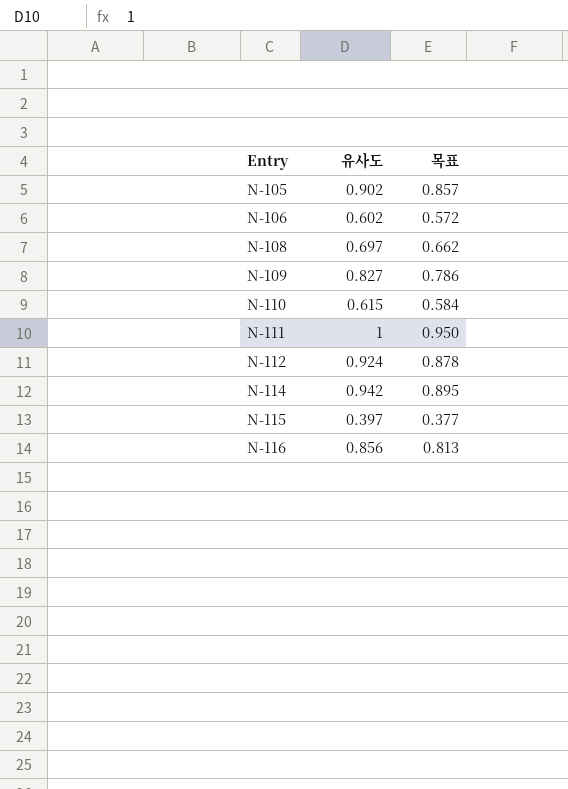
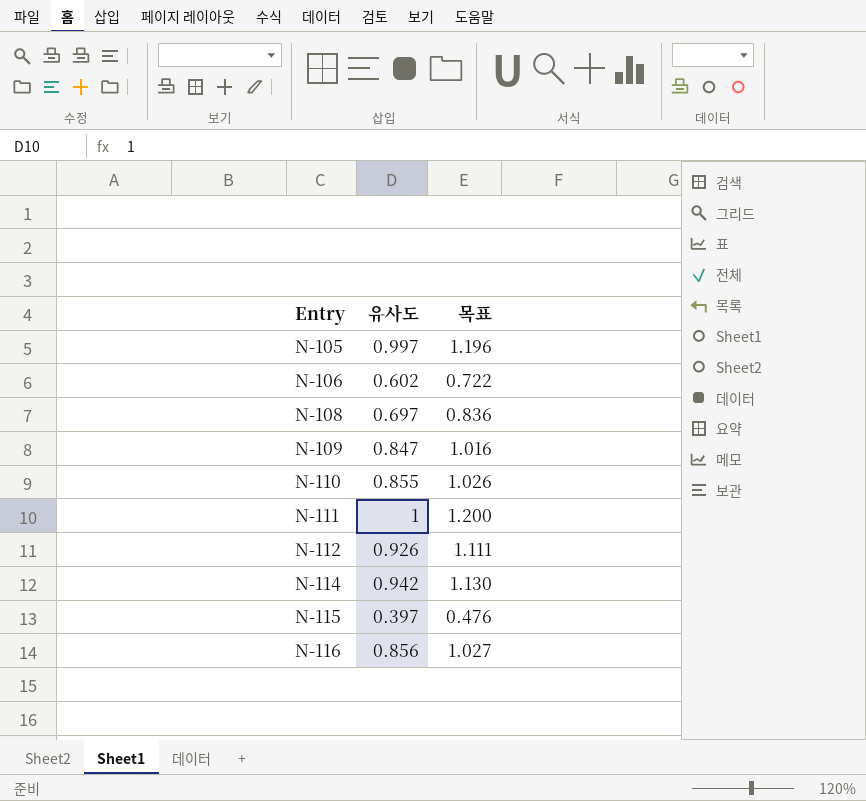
column 목표 | formula: [유사도] * 0.95 -> [유사도] * 1.2
N-105 | 유사도: 0.902 -> 0.997
N-109 | 유사도: 0.827 -> 0.847
N-110 | 유사도: 0.615 -> 0.855
N-112 | 유사도: 0.924 -> 0.926

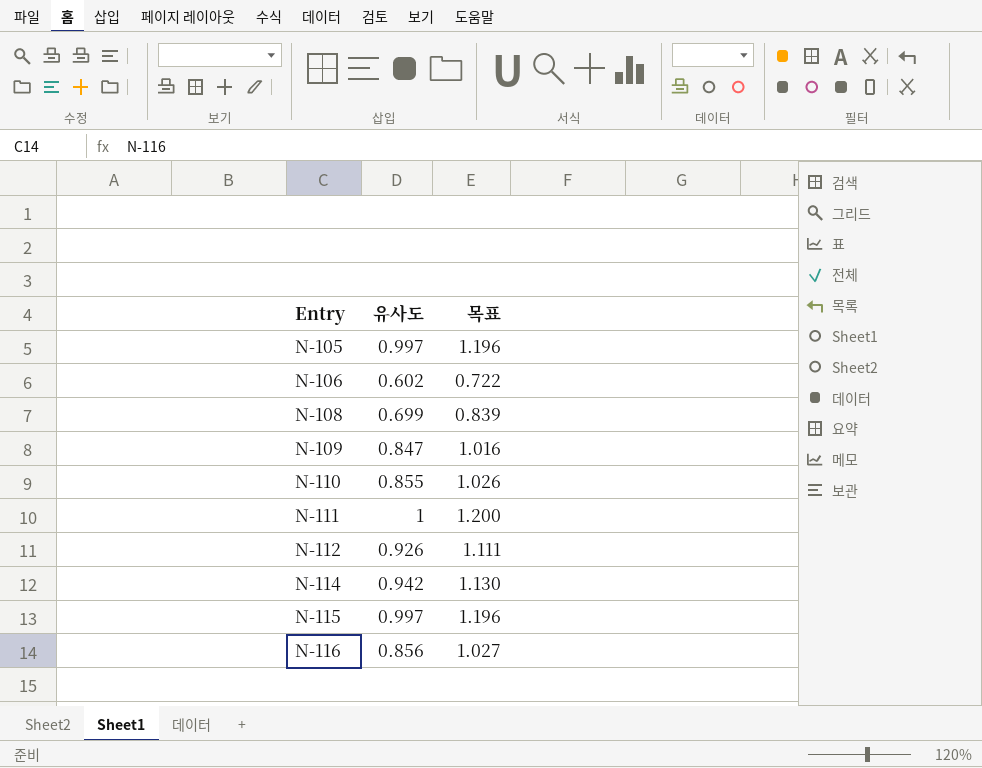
N-108 | 유사도: 0.697 -> 0.699
N-108 | 목표: 0.836 -> 0.839
N-115 | 유사도: 0.397 -> 0.997
N-115 | 목표: 0.476 -> 1.196

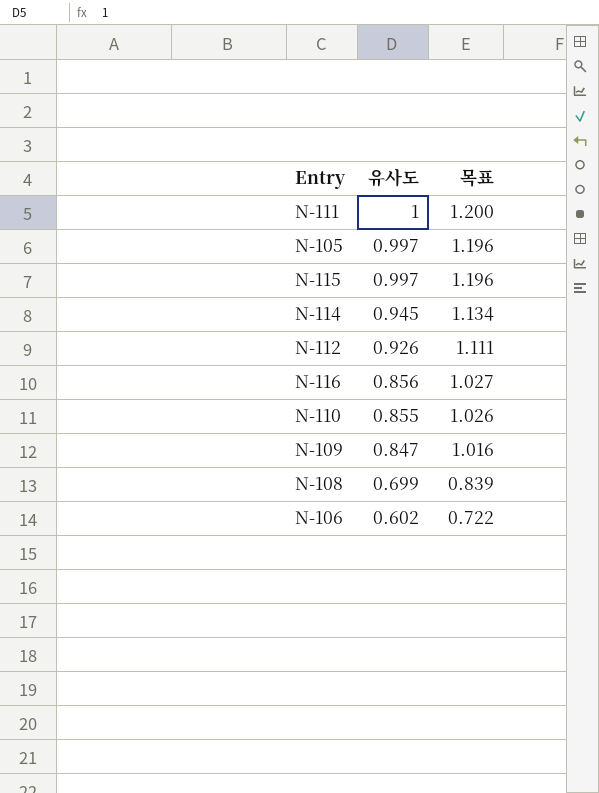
row order: Entry ascending -> 유사도 descending
N-114 | 유사도: 0.942 -> 0.945
N-114 | 목표: 1.130 -> 1.134

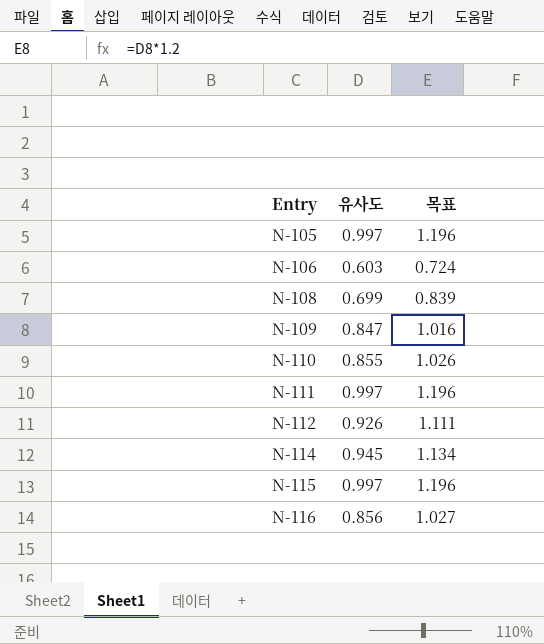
row order: 유사도 descending -> Entry ascending
N-106 | 유사도: 0.602 -> 0.603
N-106 | 목표: 0.722 -> 0.724
N-111 | 유사도: 1 -> 0.997
N-111 | 목표: 1.200 -> 1.196

